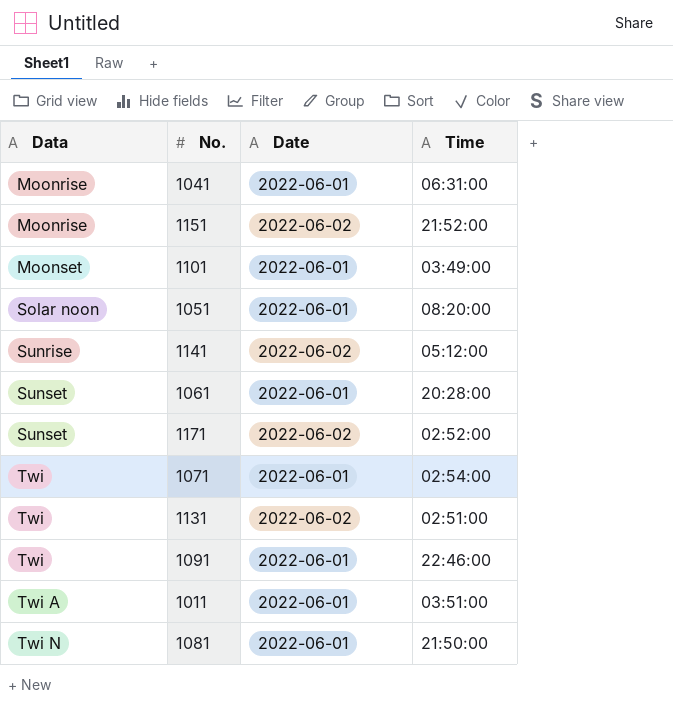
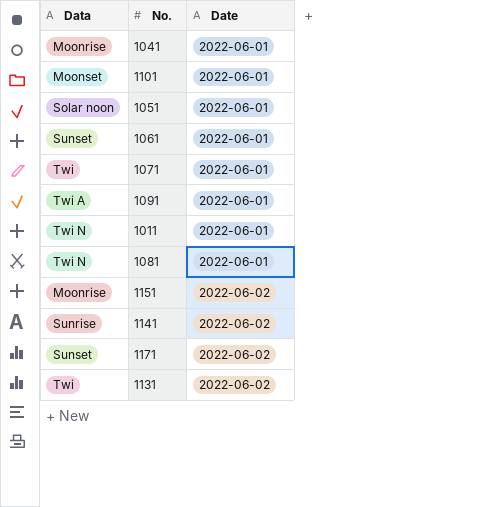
row order: Data ascending -> Date ascending
column Time | position: 4 -> none
1091 | Data: Twi -> Twi A
1011 | Data: Twi A -> Twi N

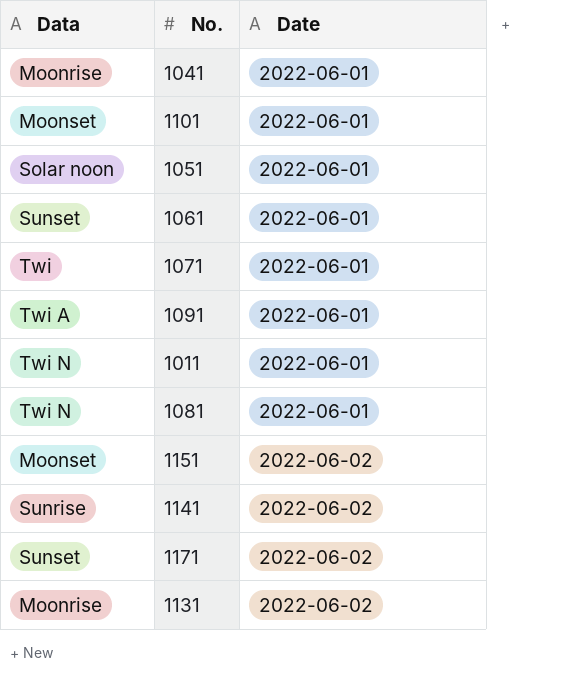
1151 | Data: Moonrise -> Moonset
1131 | Data: Twi -> Moonrise

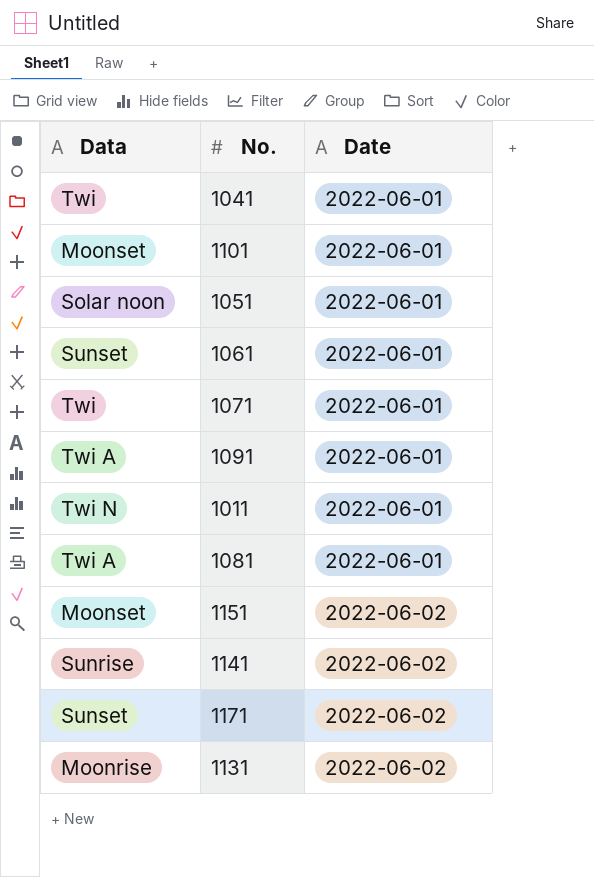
1041 | Data: Moonrise -> Twi
1081 | Data: Twi N -> Twi A

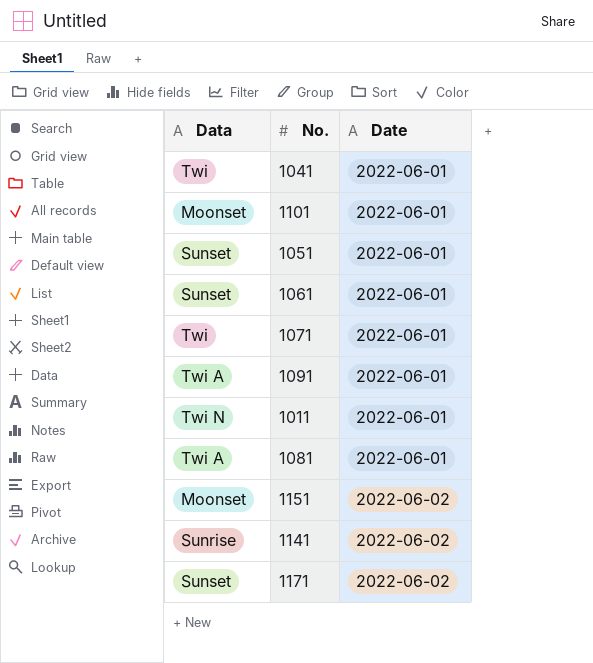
row 1131: Moonrise | 2022-06-02 -> none
1051 | Data: Solar noon -> Sunset

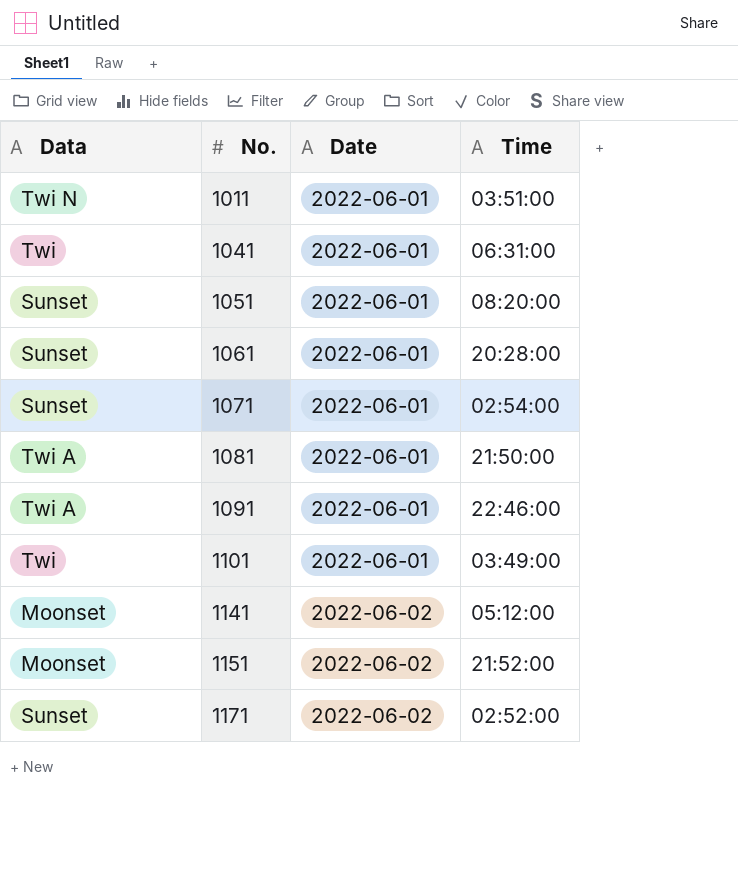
row order: Date ascending -> No. ascending
column Time | position: none -> 4
1071 | Data: Twi -> Sunset
1101 | Data: Moonset -> Twi
1141 | Data: Sunrise -> Moonset

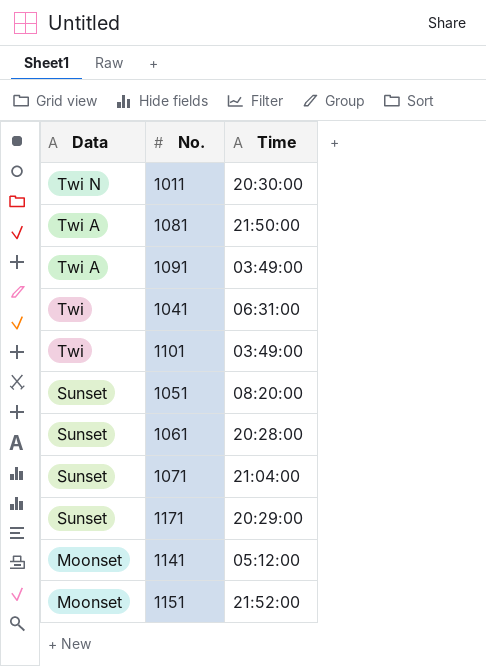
row order: No. ascending -> Data descending
column Date | position: 3 -> none
1011 | Time: 03:51:00 -> 20:30:00
1091 | Time: 22:46:00 -> 03:49:00
1071 | Time: 02:54:00 -> 21:04:00
1171 | Time: 02:52:00 -> 20:29:00

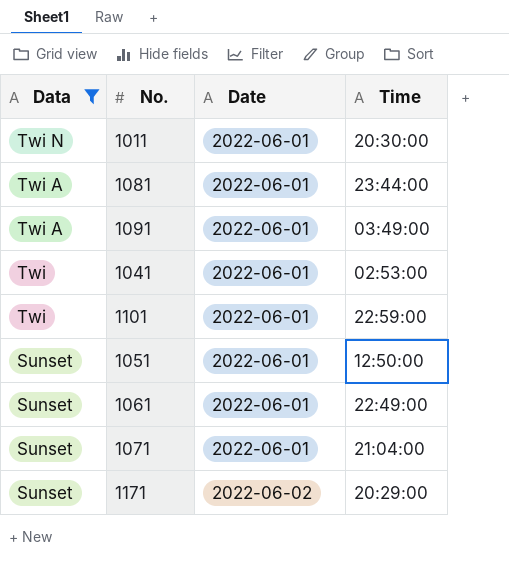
filter: none -> Data != Moonset
column Date | position: none -> 3
1081 | Time: 21:50:00 -> 23:44:00
1041 | Time: 06:31:00 -> 02:53:00
1101 | Time: 03:49:00 -> 22:59:00
1051 | Time: 08:20:00 -> 12:50:00
1061 | Time: 20:28:00 -> 22:49:00

